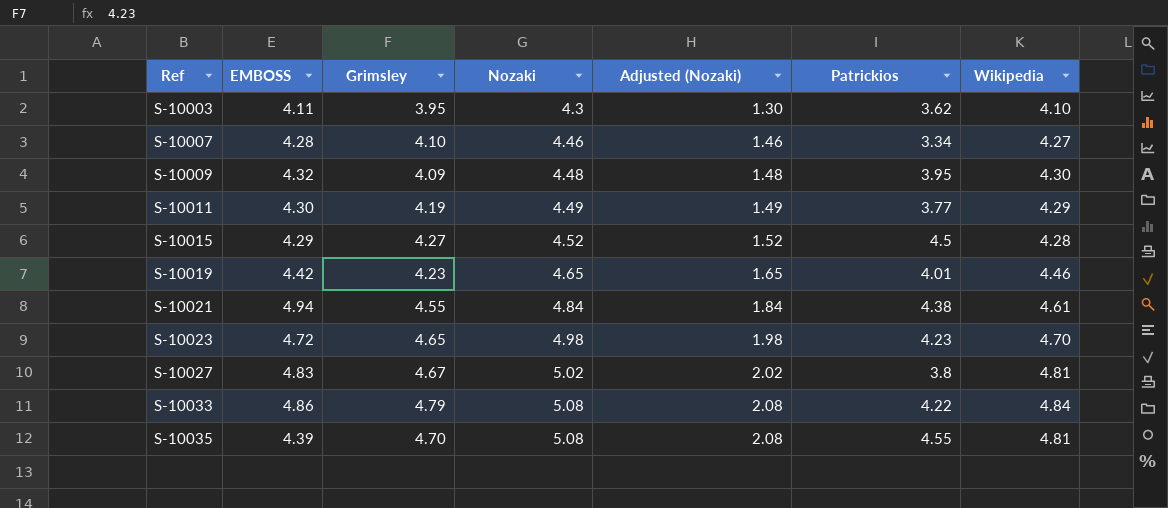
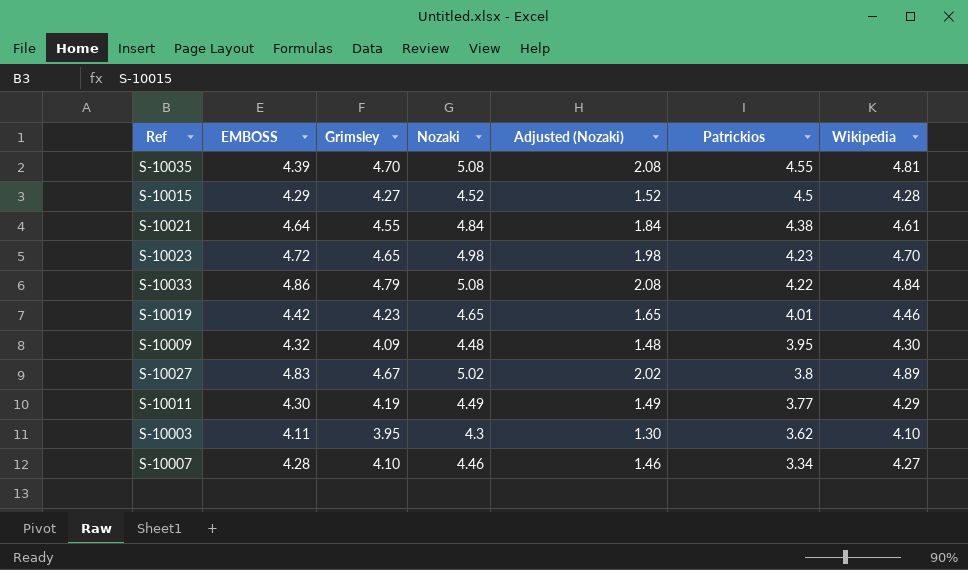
row order: Ref ascending -> Patrickios descending
S-10021 | EMBOSS: 4.94 -> 4.64
S-10027 | Wikipedia: 4.81 -> 4.89

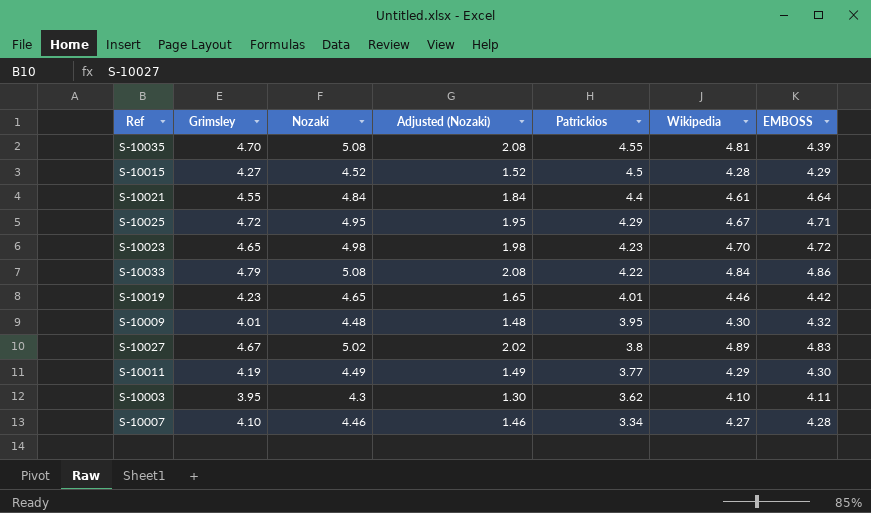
column EMBOSS | position: 2 -> 7
S-10021 | Patrickios: 4.38 -> 4.4
row S-10025: none -> 4.72 | 4.95 | 1.95 | 4.29 | 4.67 | 4.71
S-10009 | Grimsley: 4.09 -> 4.01

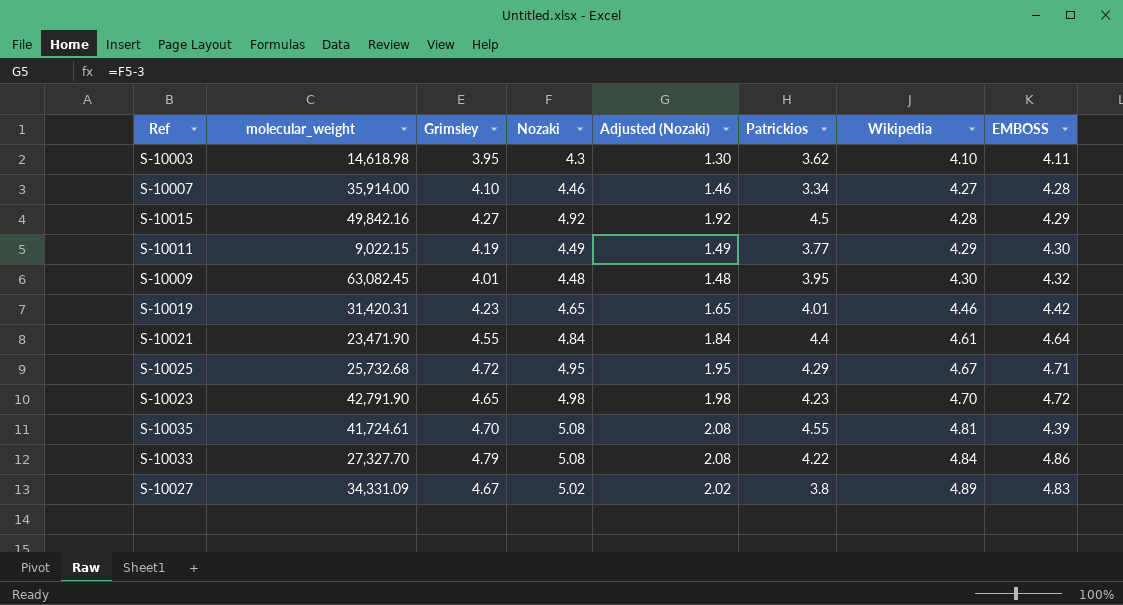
row order: Patrickios descending -> Wikipedia ascending
column molecular_weight | position: none -> 2
S-10015 | Nozaki: 4.52 -> 4.92
S-10015 | Adjusted (Nozaki): 1.52 -> 1.92

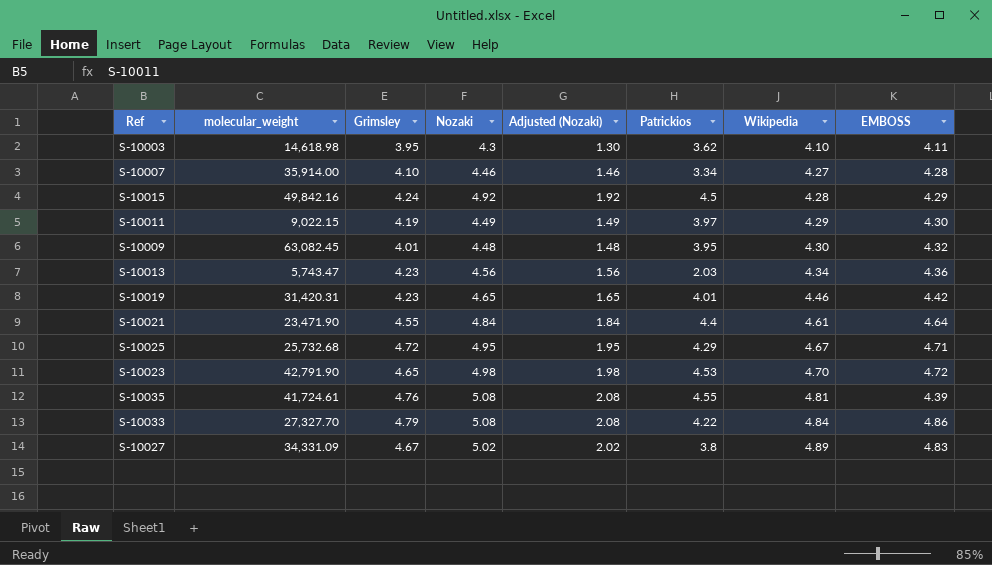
S-10015 | Grimsley: 4.27 -> 4.24
S-10011 | Patrickios: 3.77 -> 3.97
row S-10013: none -> 5,743.47 | 4.23 | 4.56 | 1.56 | 2.03 | 4.34 | 4.36
S-10023 | Patrickios: 4.23 -> 4.53
S-10035 | Grimsley: 4.70 -> 4.76

